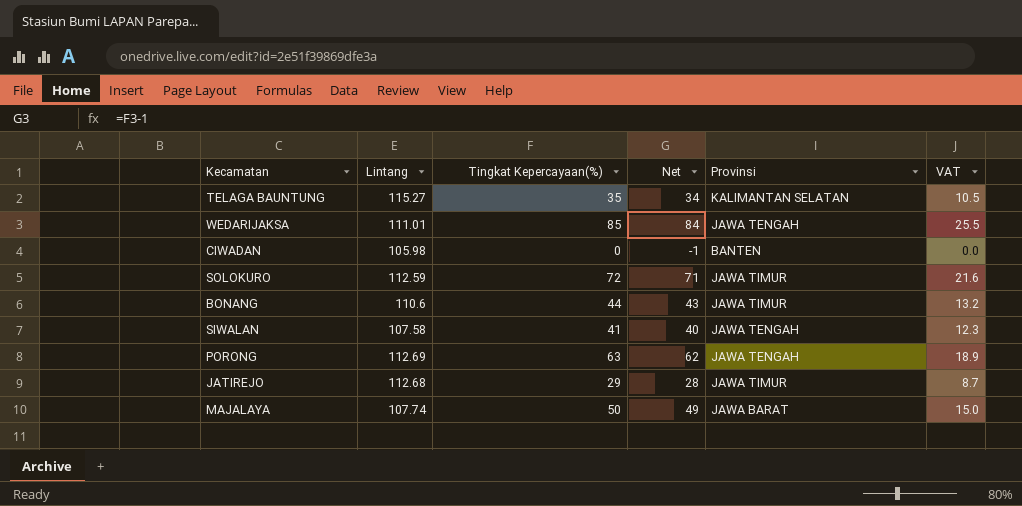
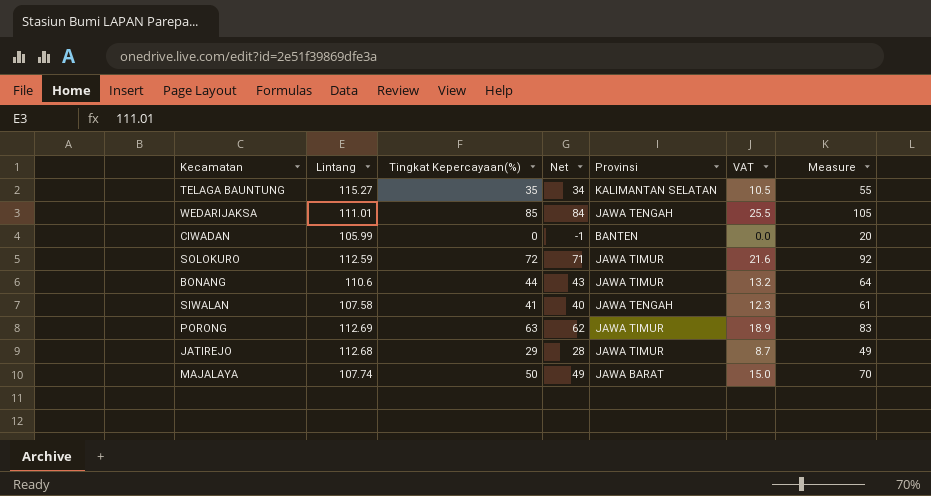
column Measure | formula: none -> [Tingkat Kepercayaan(%)] + 20
CIWADAN | Lintang: 105.98 -> 105.99
PORONG | Provinsi: JAWA TENGAH -> JAWA TIMUR

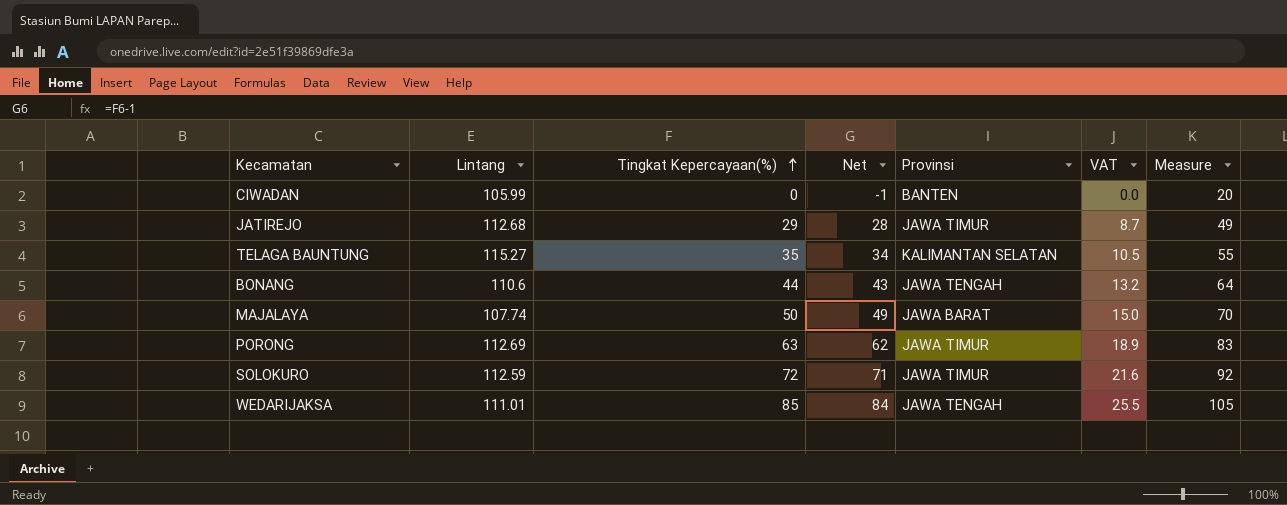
row order: none -> Tingkat Kepercayaan(%) ascending
row SIWALAN: 107.58 | 41 | 40 | JAWA TENGAH | 12.3 | 61 -> none
BONANG | Provinsi: JAWA TIMUR -> JAWA TENGAH

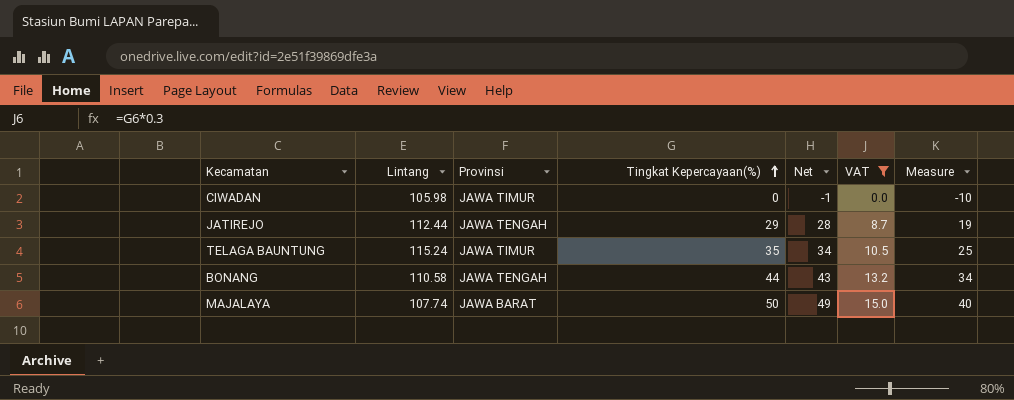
filter: none -> VAT <= 15.0
column Provinsi | position: 5 -> 3
column Measure | formula: [Tingkat Kepercayaan(%)] + 20 -> [Tingkat Kepercayaan(%)] - 10
CIWADAN | Lintang: 105.99 -> 105.98
CIWADAN | Provinsi: BANTEN -> JAWA TIMUR
JATIREJO | Lintang: 112.68 -> 112.44
JATIREJO | Provinsi: JAWA TIMUR -> JAWA TENGAH
TELAGA BAUNTUNG | Lintang: 115.27 -> 115.24
TELAGA BAUNTUNG | Provinsi: KALIMANTAN SELATAN -> JAWA TIMUR
BONANG | Lintang: 110.6 -> 110.58

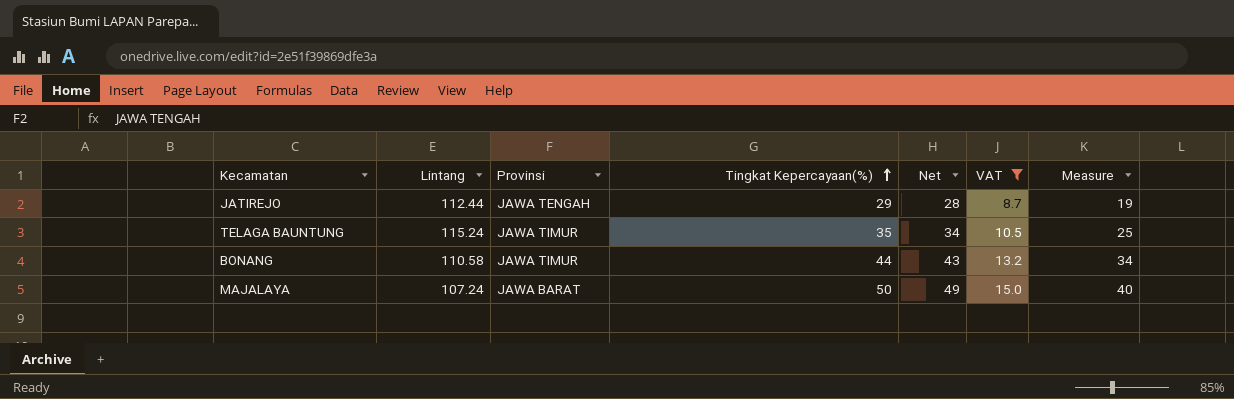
row CIWADAN: 105.98 | JAWA TIMUR | 0 | -1 | 0.0 | -10 -> none
BONANG | Provinsi: JAWA TENGAH -> JAWA TIMUR
MAJALAYA | Lintang: 107.74 -> 107.24

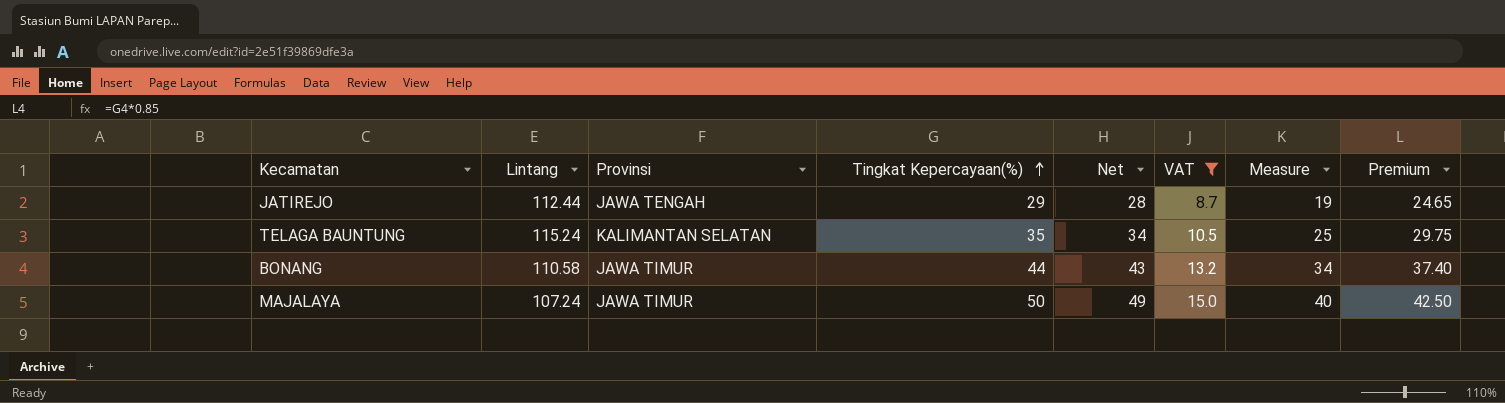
column Premium | formula: none -> [Tingkat Kepercayaan(%)] * 0.85
TELAGA BAUNTUNG | Provinsi: JAWA TIMUR -> KALIMANTAN SELATAN
MAJALAYA | Provinsi: JAWA BARAT -> JAWA TIMUR

